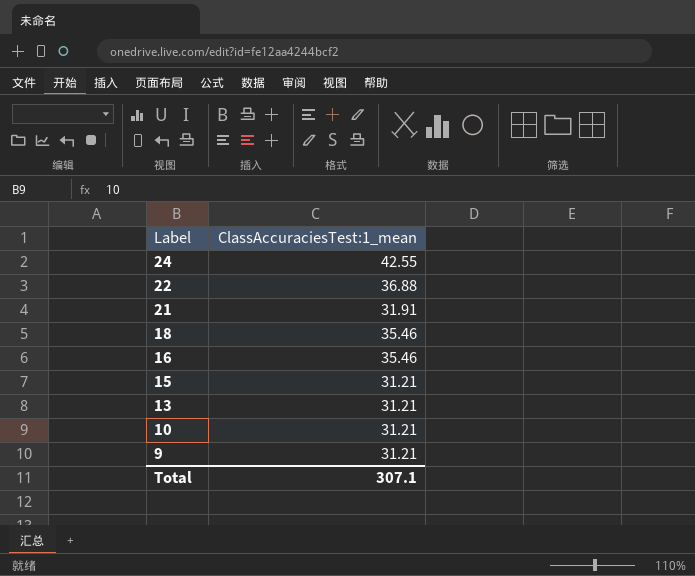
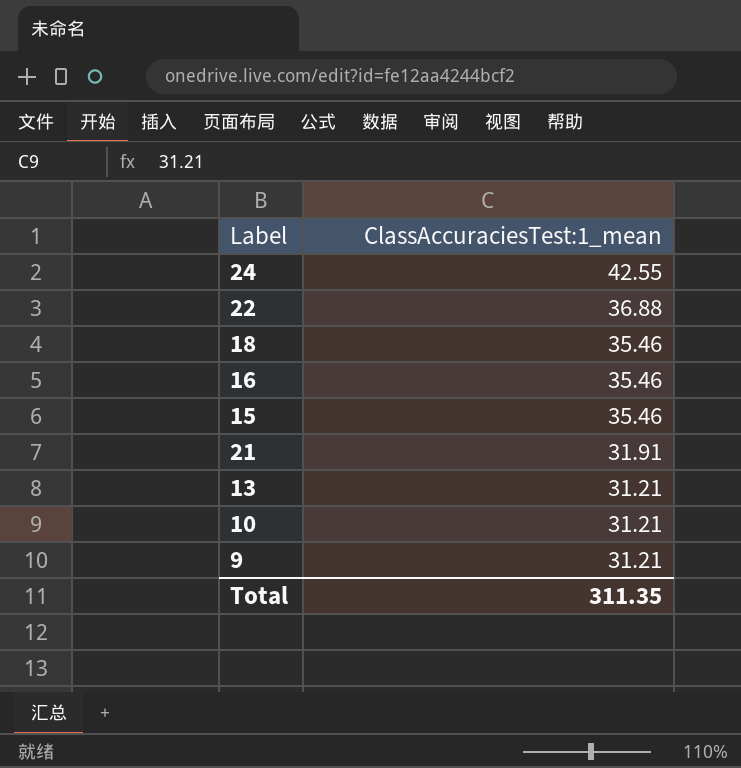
row order: Label descending -> ClassAccuraciesTest:1_mean descending
15 | ClassAccuraciesTest:1_mean: 31.21 -> 35.46
Total | ClassAccuraciesTest:1_mean: 307.1 -> 311.35

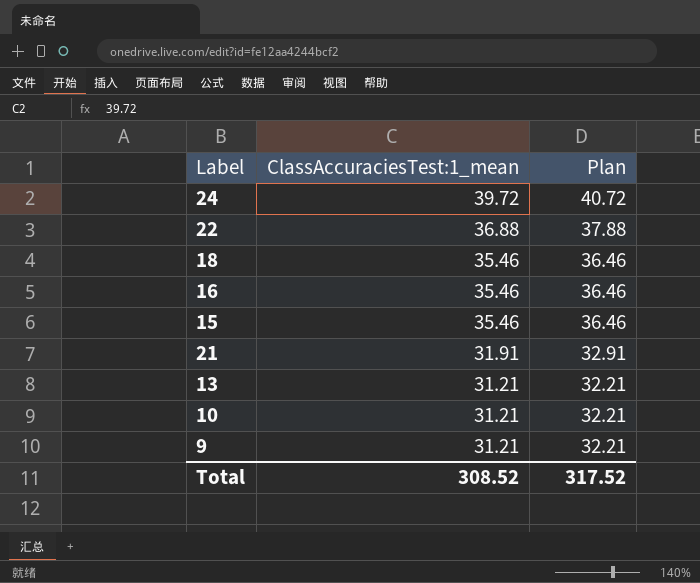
column Plan | formula: none -> [ClassAccuraciesTest:1_mean] + 1
24 | ClassAccuraciesTest:1_mean: 42.55 -> 39.72
Total | ClassAccuraciesTest:1_mean: 311.35 -> 308.52

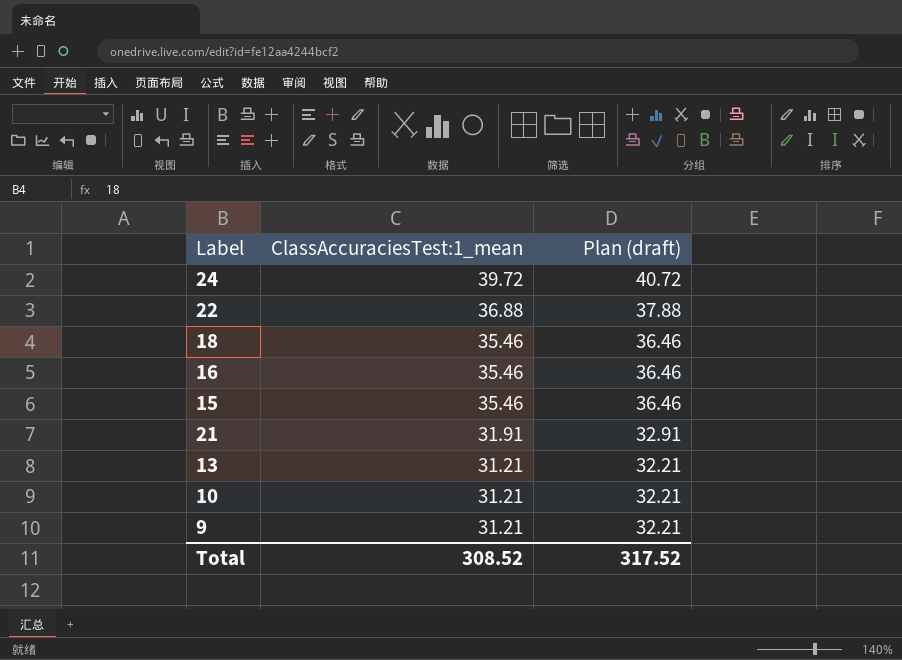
column name: Plan -> Plan (draft)

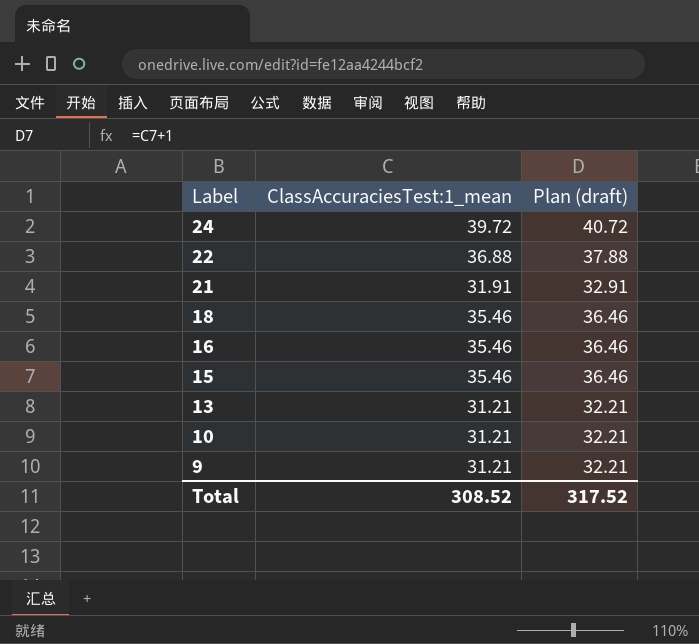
row order: ClassAccuraciesTest:1_mean descending -> Label descending

